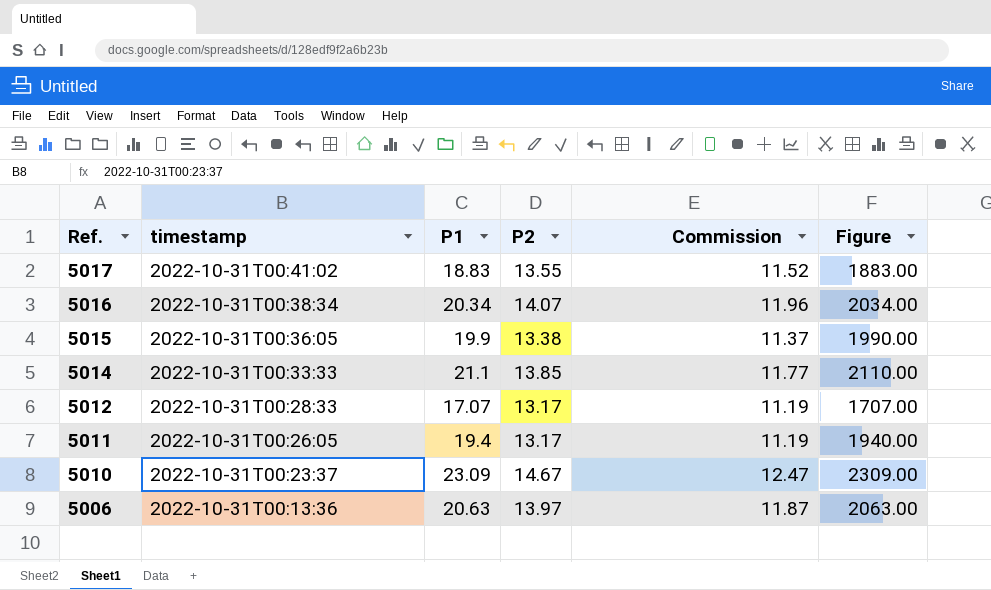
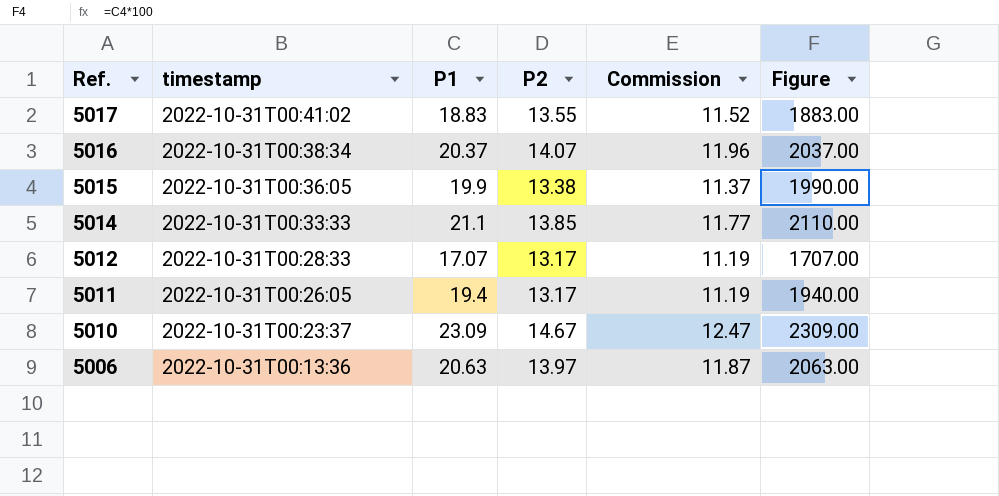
5016 | P1: 20.34 -> 20.37
5016 | Figure: 2034.00 -> 2037.00

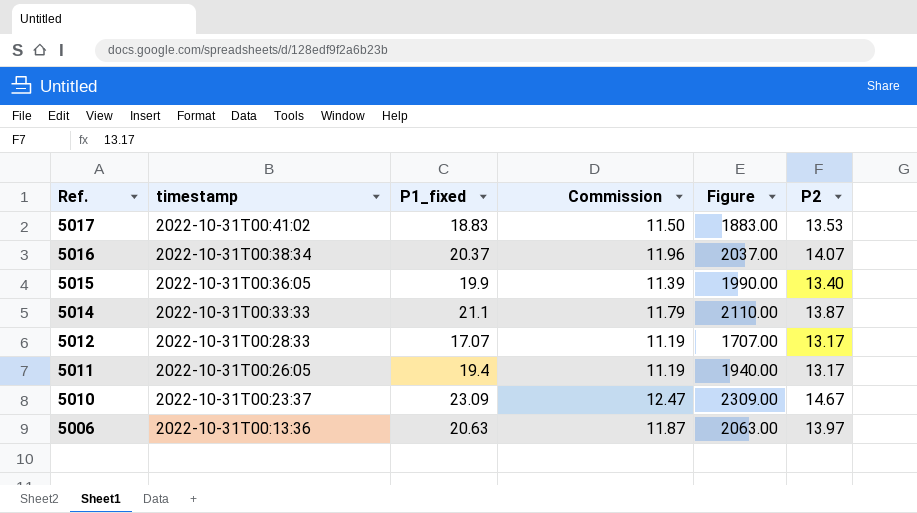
column name: P1 -> P1_fixed
column P2 | position: 4 -> 6
5017 | Commission: 11.52 -> 11.50
5017 | P2: 13.55 -> 13.53
5015 | Commission: 11.37 -> 11.39
5015 | P2: 13.38 -> 13.40
5014 | Commission: 11.77 -> 11.79
5014 | P2: 13.85 -> 13.87

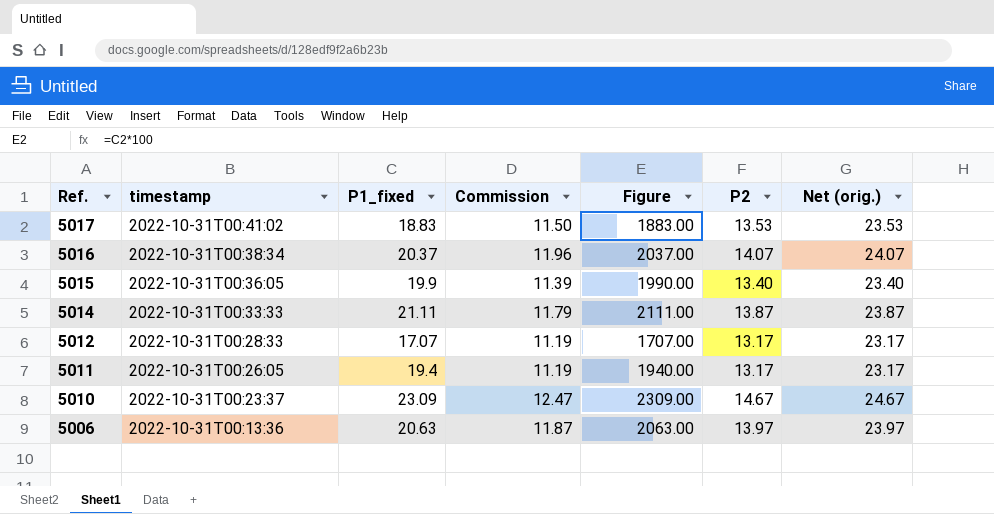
column Net (orig.) | formula: none -> [P2] + 10
5014 | P1_fixed: 21.1 -> 21.11
5014 | Figure: 2110.00 -> 2111.00

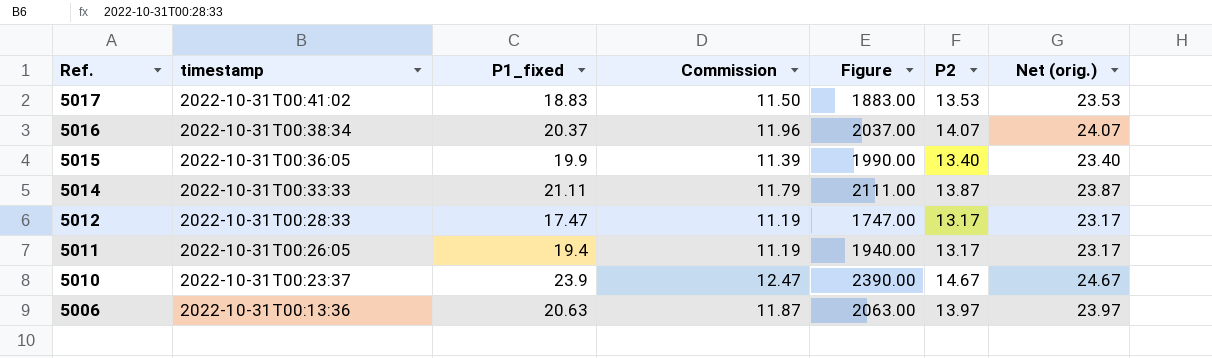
5012 | P1_fixed: 17.07 -> 17.47
5012 | Figure: 1707.00 -> 1747.00
5010 | P1_fixed: 23.09 -> 23.9
5010 | Figure: 2309.00 -> 2390.00

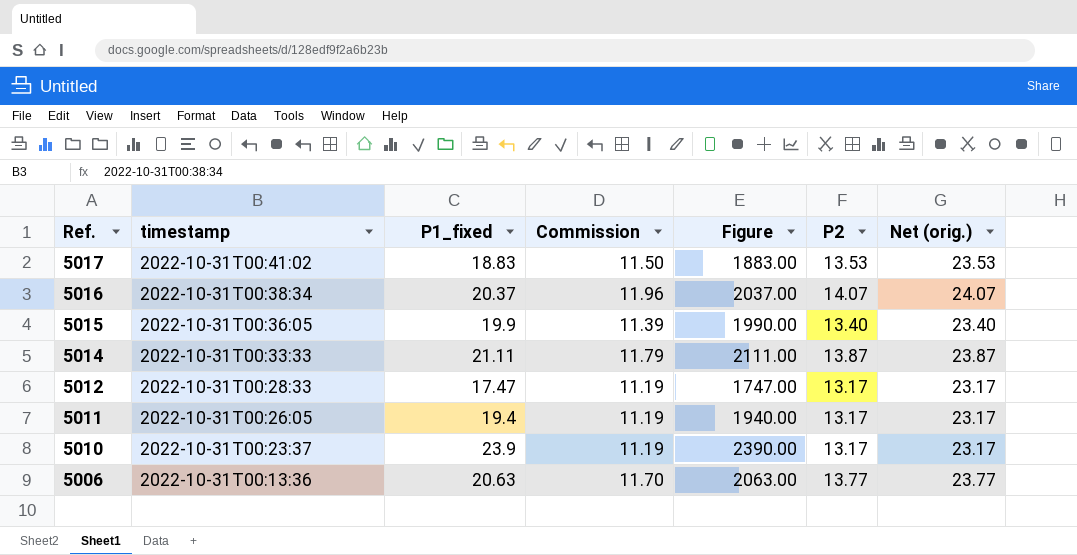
5010 | Commission: 12.47 -> 11.19
5010 | P2: 14.67 -> 13.17
5010 | Net (orig.): 24.67 -> 23.17
5006 | Commission: 11.87 -> 11.70
5006 | P2: 13.97 -> 13.77
5006 | Net (orig.): 23.97 -> 23.77

